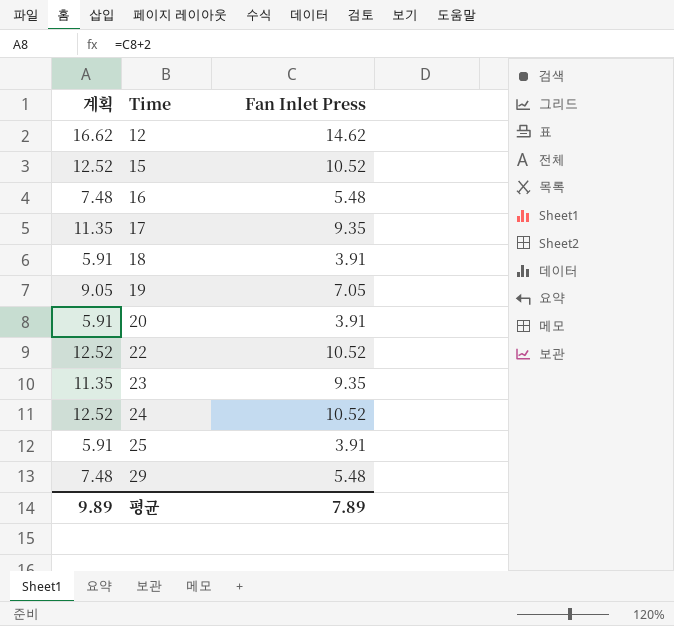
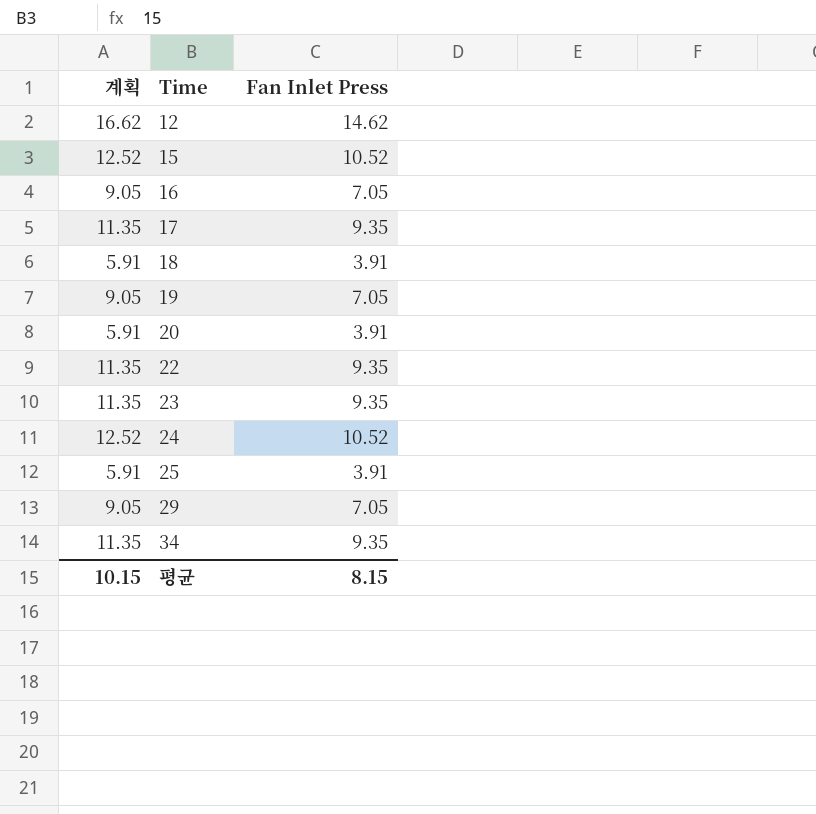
16 | 계획: 7.48 -> 9.05
16 | Fan Inlet Press: 5.48 -> 7.05
22 | 계획: 12.52 -> 11.35
22 | Fan Inlet Press: 10.52 -> 9.35
29 | 계획: 7.48 -> 9.05
29 | Fan Inlet Press: 5.48 -> 7.05
row 34: none -> 11.35 | 9.35
평균 | 계획: 9.89 -> 10.15
평균 | Fan Inlet Press: 7.89 -> 8.15

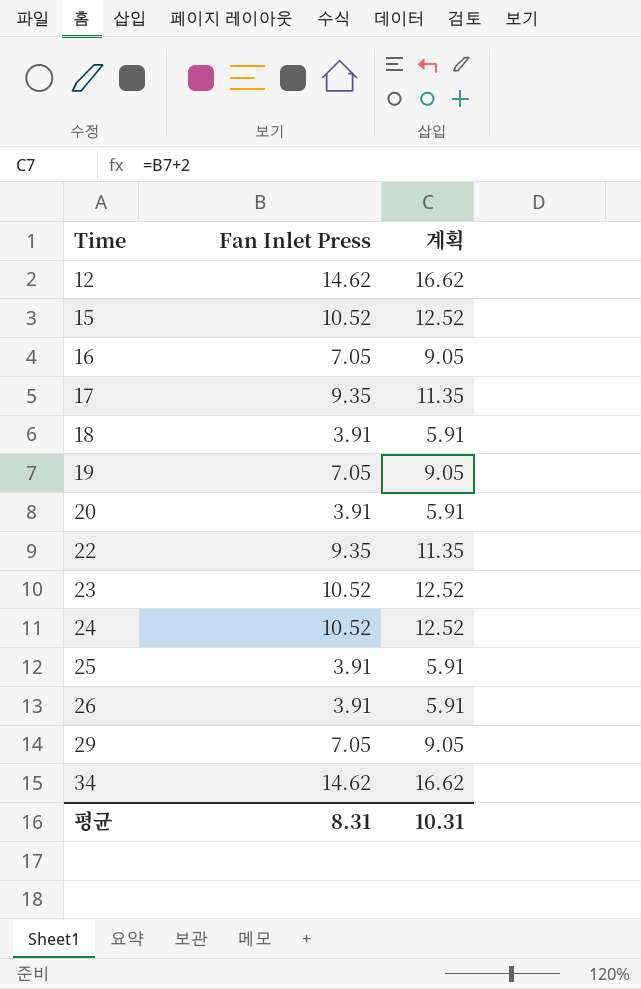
column 계획 | position: 1 -> 3
23 | Fan Inlet Press: 9.35 -> 10.52
23 | 계획: 11.35 -> 12.52
row 26: none -> 3.91 | 5.91
34 | Fan Inlet Press: 9.35 -> 14.62
34 | 계획: 11.35 -> 16.62
평균 | Fan Inlet Press: 8.15 -> 8.31
평균 | 계획: 10.15 -> 10.31

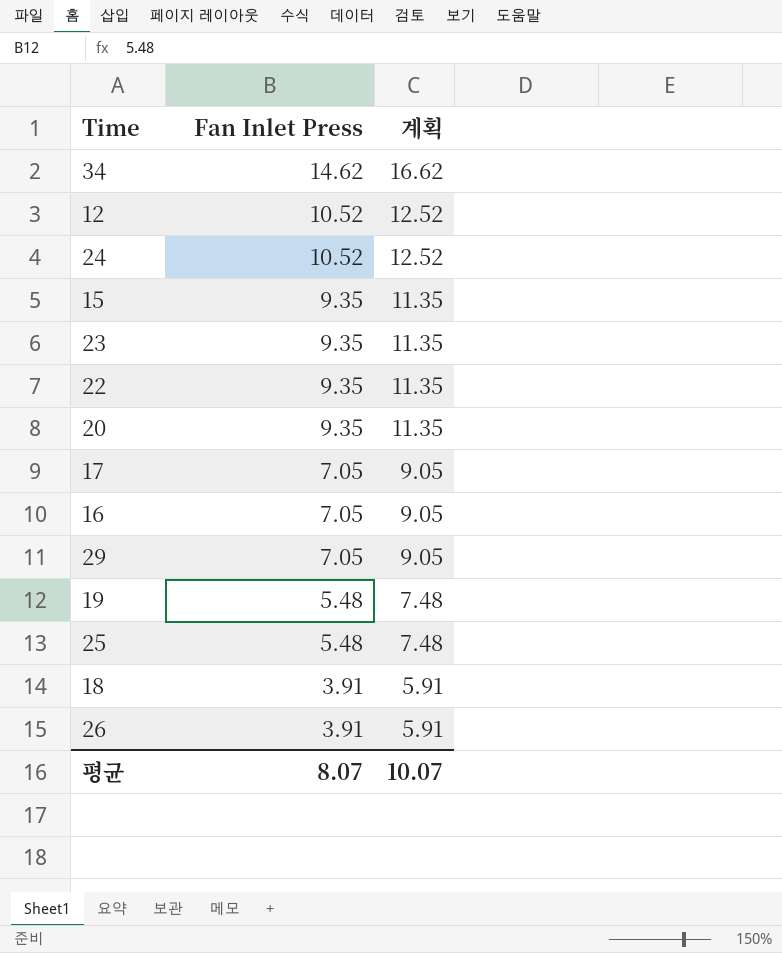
row order: Time ascending -> Fan Inlet Press descending
12 | Fan Inlet Press: 14.62 -> 10.52
12 | 계획: 16.62 -> 12.52
15 | Fan Inlet Press: 10.52 -> 9.35
15 | 계획: 12.52 -> 11.35
23 | Fan Inlet Press: 10.52 -> 9.35
23 | 계획: 12.52 -> 11.35
20 | Fan Inlet Press: 3.91 -> 9.35
20 | 계획: 5.91 -> 11.35
17 | Fan Inlet Press: 9.35 -> 7.05
17 | 계획: 11.35 -> 9.05
19 | Fan Inlet Press: 7.05 -> 5.48
19 | 계획: 9.05 -> 7.48
25 | Fan Inlet Press: 3.91 -> 5.48
25 | 계획: 5.91 -> 7.48
평균 | Fan Inlet Press: 8.31 -> 8.07
평균 | 계획: 10.31 -> 10.07

